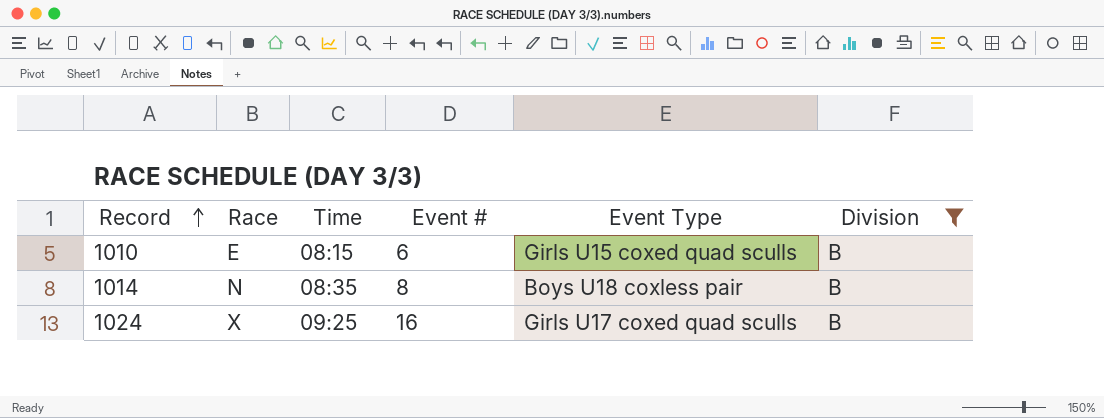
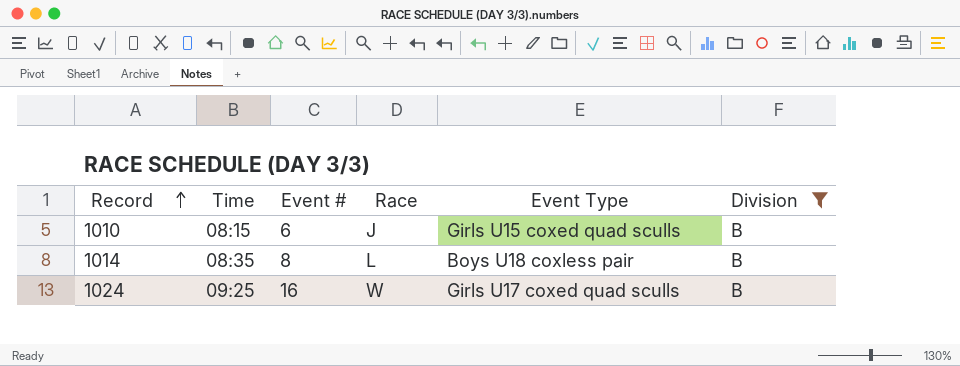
column Race | position: 2 -> 4
1010 | Race: E -> J
1014 | Race: N -> L
1024 | Race: X -> W

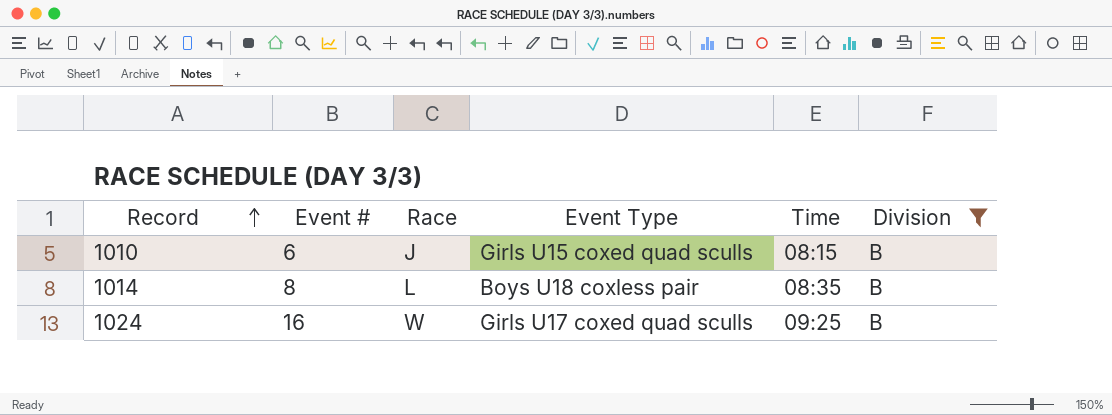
column Time | position: 2 -> 5

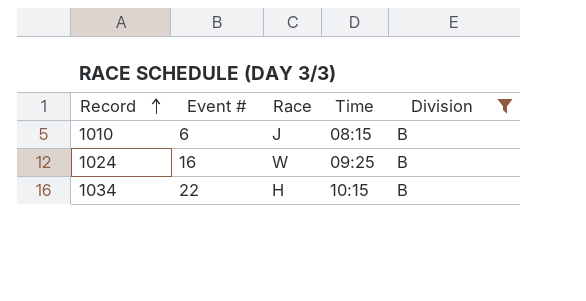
column Event Type | position: 4 -> none
row 1014: 8 | L | Boys U18 coxless pair | 08:35 | B -> none
row 1034: none -> 22 | H | 10:15 | B

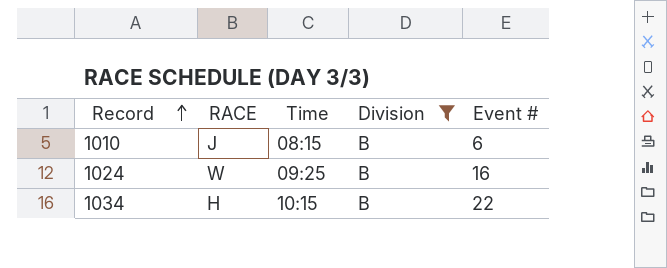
column name: Race -> RACE
column Event # | position: 2 -> 5

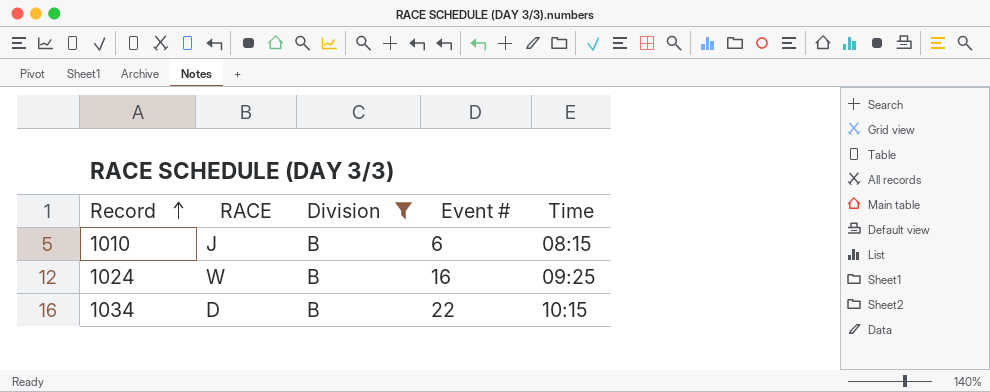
column Time | position: 3 -> 5
1034 | RACE: H -> D

